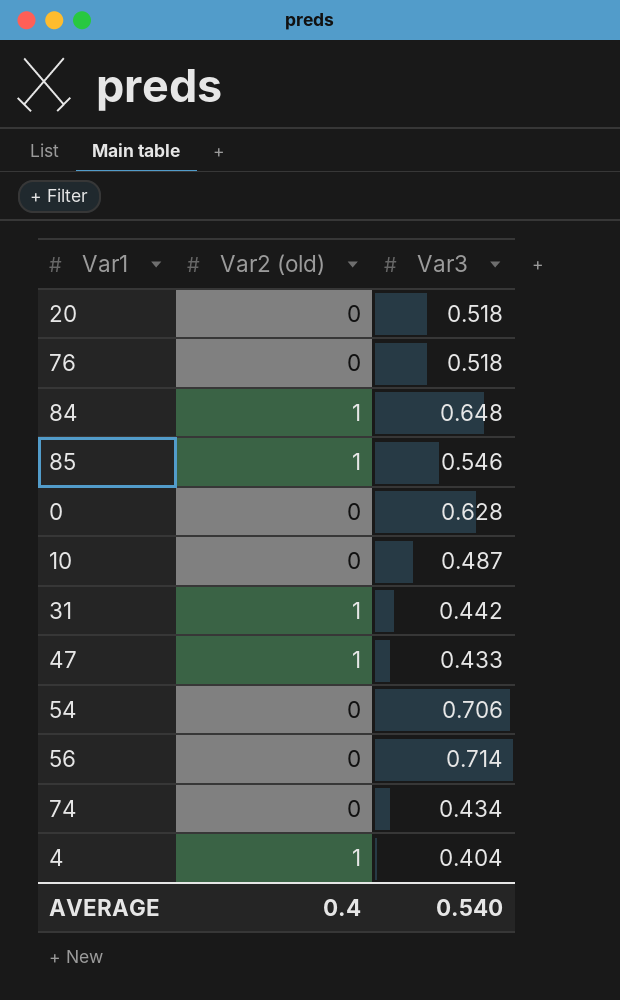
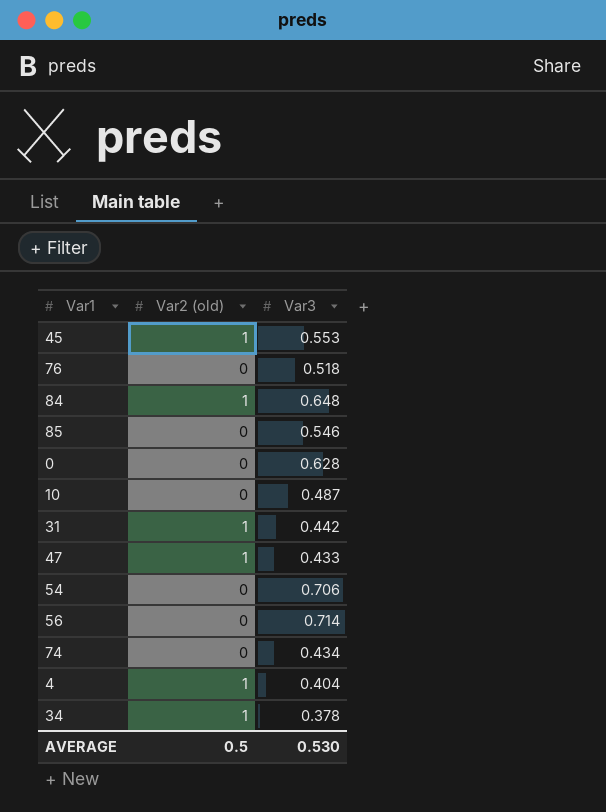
row 20: 0 | 0.518 -> none
row 45: none -> 1 | 0.553
85 | Var2 (old): 1 -> 0
row 34: none -> 1 | 0.378
AVERAGE | Var2 (old): 0.4 -> 0.5
AVERAGE | Var3: 0.540 -> 0.530

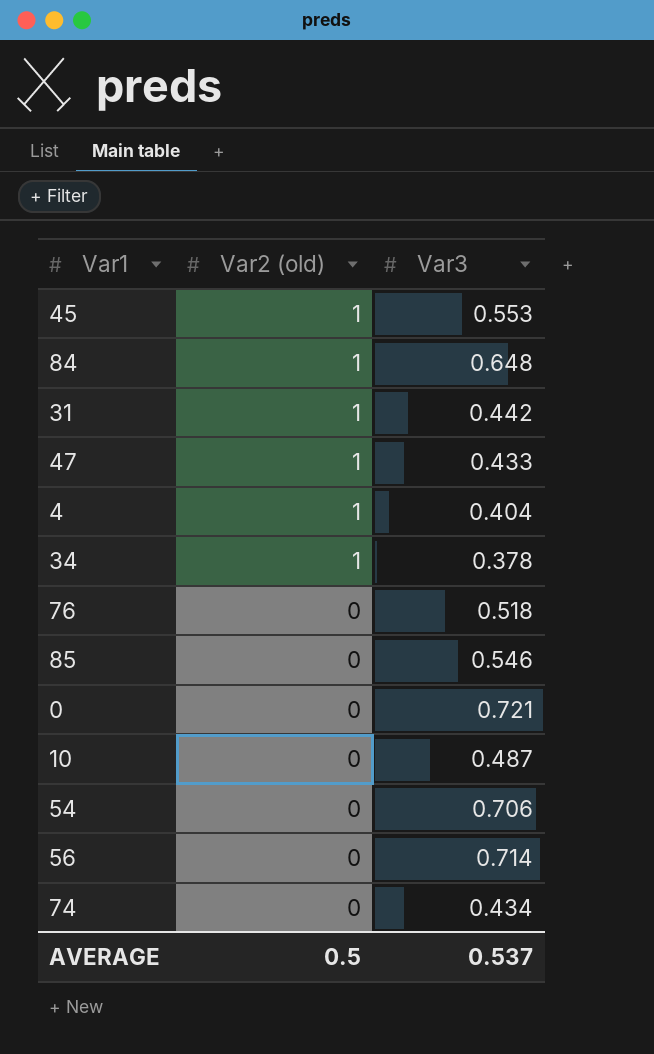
row order: none -> Var2 (old) descending
0 | Var3: 0.628 -> 0.721
AVERAGE | Var3: 0.530 -> 0.537

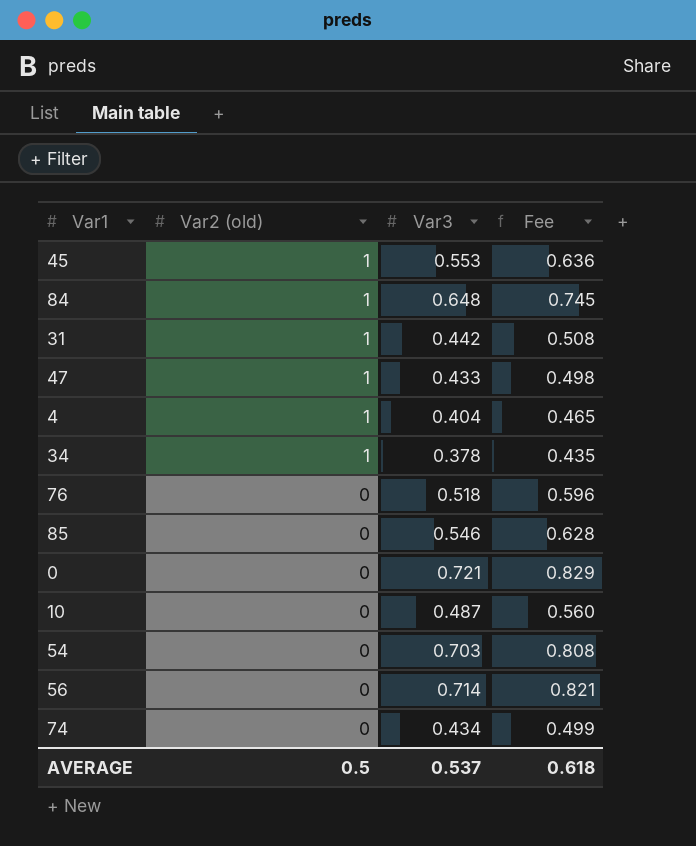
column Fee | formula: none -> [Var3] * 1.15
54 | Var3: 0.706 -> 0.703

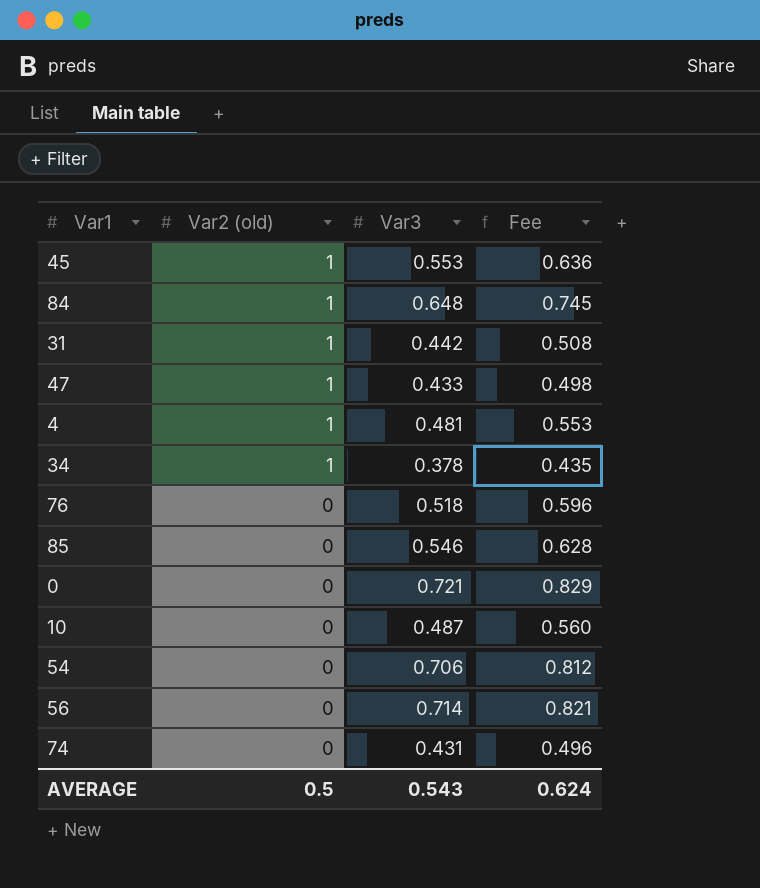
4 | Var3: 0.404 -> 0.481
4 | Fee: 0.465 -> 0.553
54 | Var3: 0.703 -> 0.706
54 | Fee: 0.808 -> 0.812
74 | Var3: 0.434 -> 0.431
74 | Fee: 0.499 -> 0.496
AVERAGE | Var3: 0.537 -> 0.543
AVERAGE | Fee: 0.618 -> 0.624

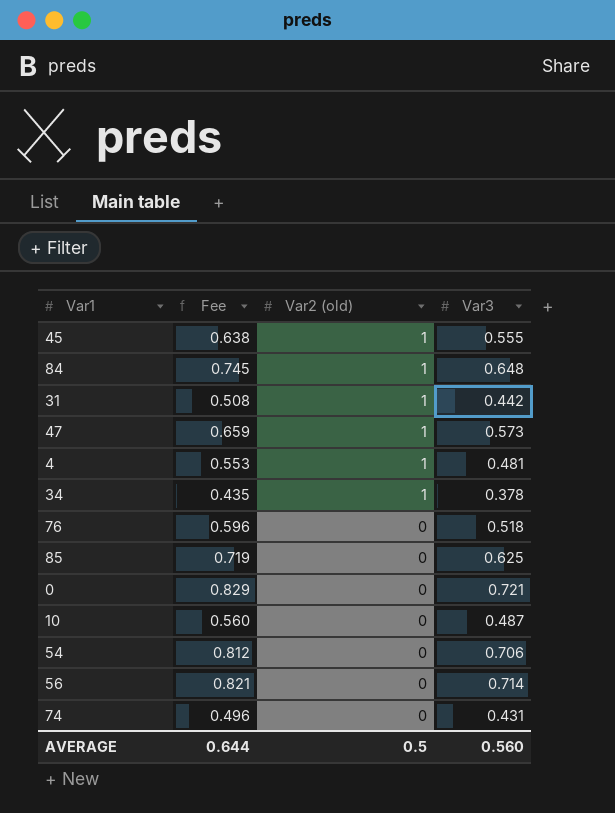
column Fee | position: 4 -> 2
45 | Fee: 0.636 -> 0.638
45 | Var3: 0.553 -> 0.555
47 | Fee: 0.498 -> 0.659
47 | Var3: 0.433 -> 0.573
85 | Fee: 0.628 -> 0.719
85 | Var3: 0.546 -> 0.625
AVERAGE | Fee: 0.624 -> 0.644
AVERAGE | Var3: 0.543 -> 0.560

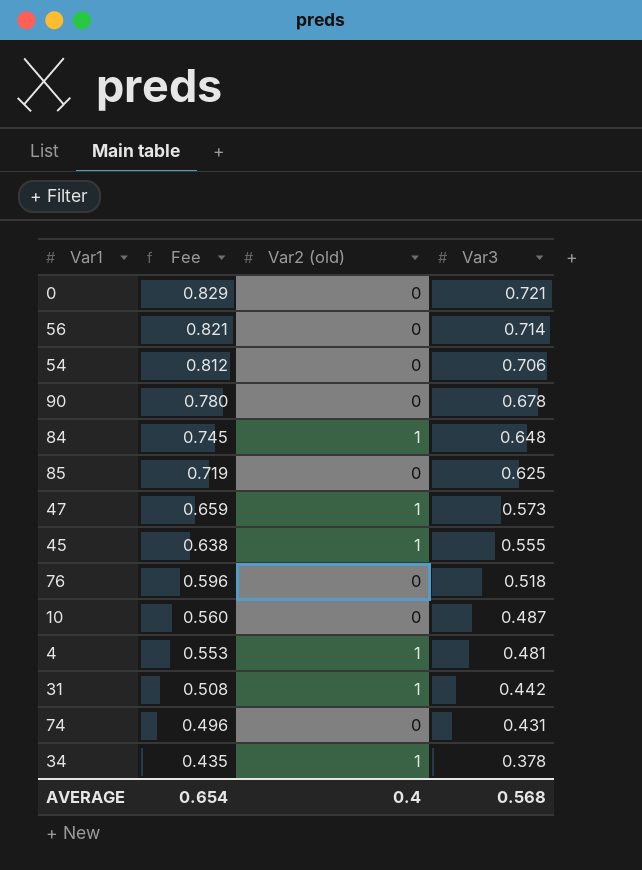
row order: Var2 (old) descending -> Fee descending
row 90: none -> 0.780 | 0 | 0.678
AVERAGE | Fee: 0.644 -> 0.654
AVERAGE | Var2 (old): 0.5 -> 0.4
AVERAGE | Var3: 0.560 -> 0.568

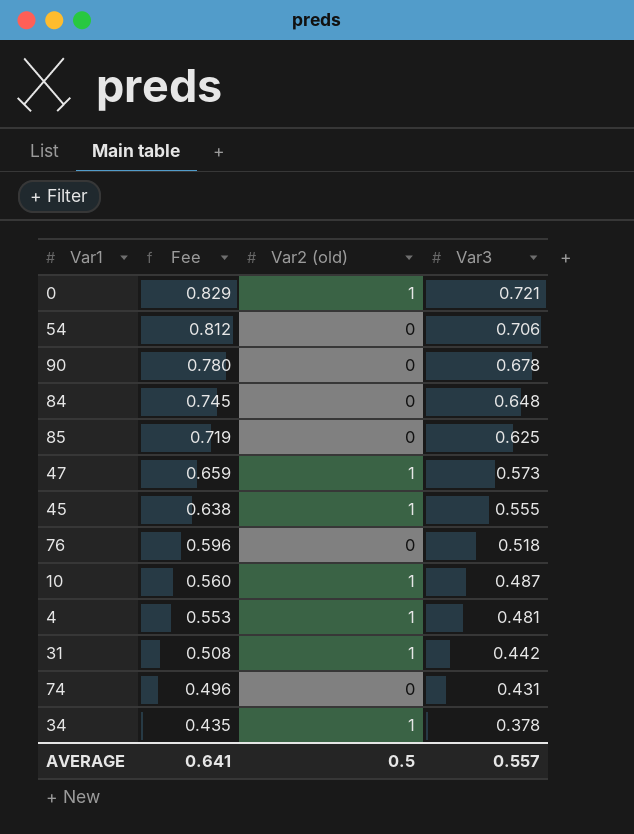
row 56: 0.821 | 0 | 0.714 -> none
0 | Var2 (old): 0 -> 1
84 | Var2 (old): 1 -> 0
10 | Var2 (old): 0 -> 1
AVERAGE | Fee: 0.654 -> 0.641
AVERAGE | Var2 (old): 0.4 -> 0.5
AVERAGE | Var3: 0.568 -> 0.557

